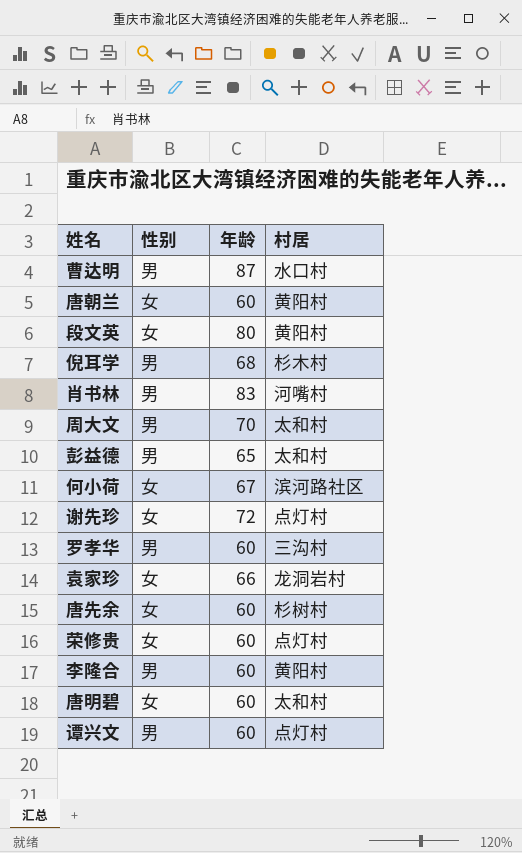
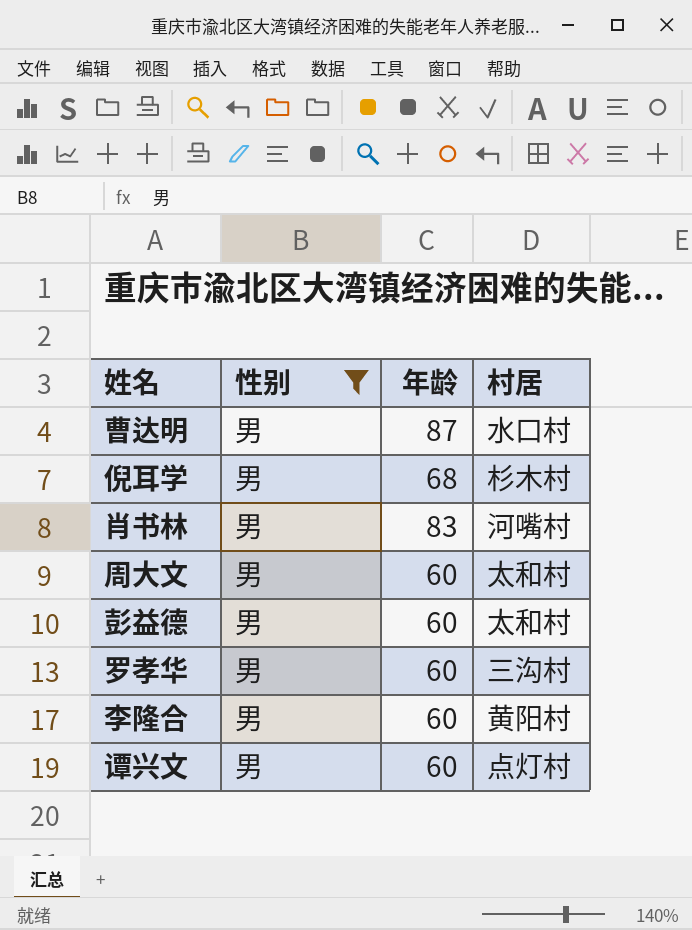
filter: none -> 性别 = 男
周大文 | 年龄: 70 -> 60
彭益德 | 年龄: 65 -> 60

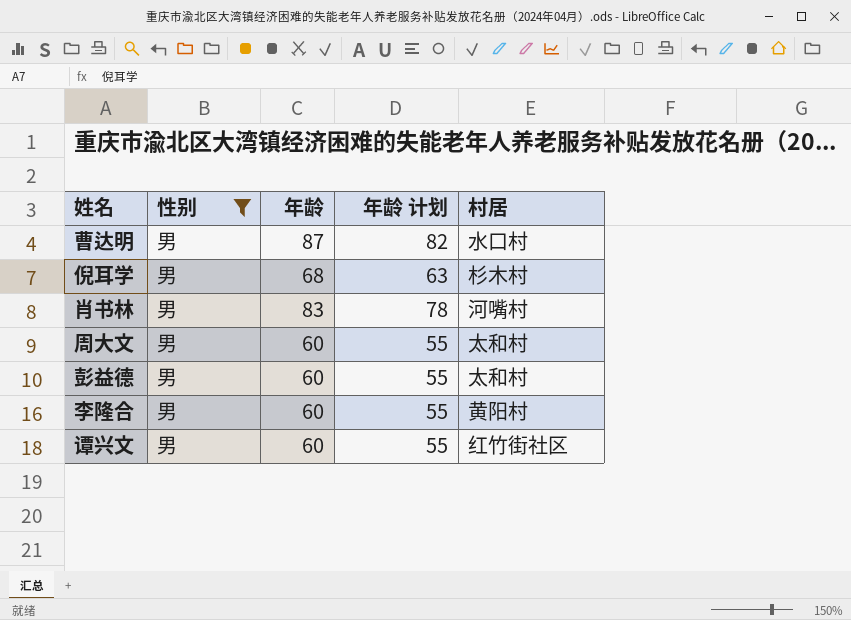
column 年龄 计划 | formula: none -> [年龄] - 5
row 罗孝华: 男 | 60 | 三沟村 -> none
谭兴文 | 村居: 点灯村 -> 红竹街社区

